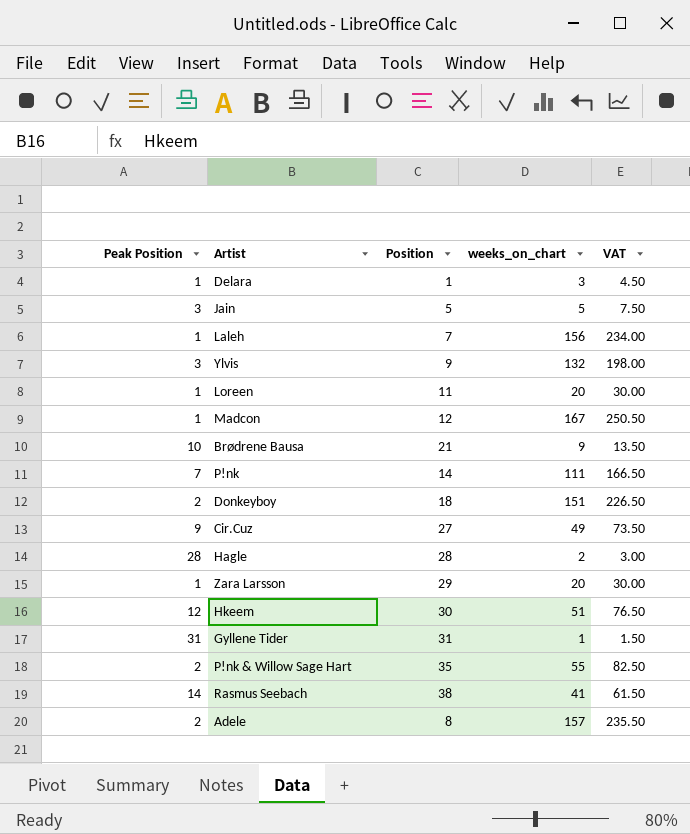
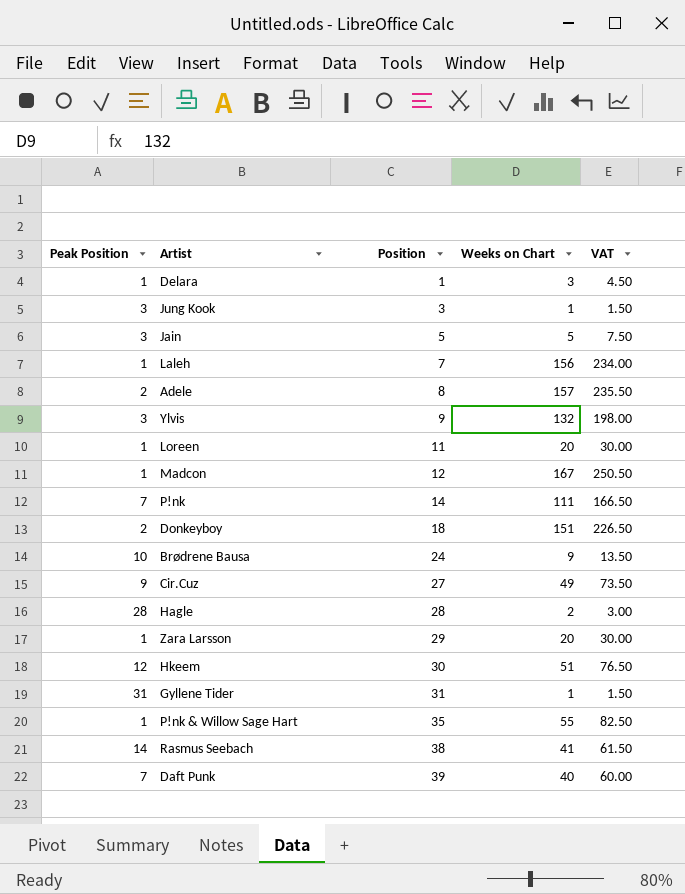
row order: none -> Position ascending
column name: weeks_on_chart -> Weeks on Chart
row Jung Kook: none -> 3 | 3 | 1 | 1.50
Brødrene Bausa | Position: 21 -> 24
P!nk & Willow Sage Hart | Peak Position: 2 -> 1
row Daft Punk: none -> 7 | 39 | 40 | 60.00

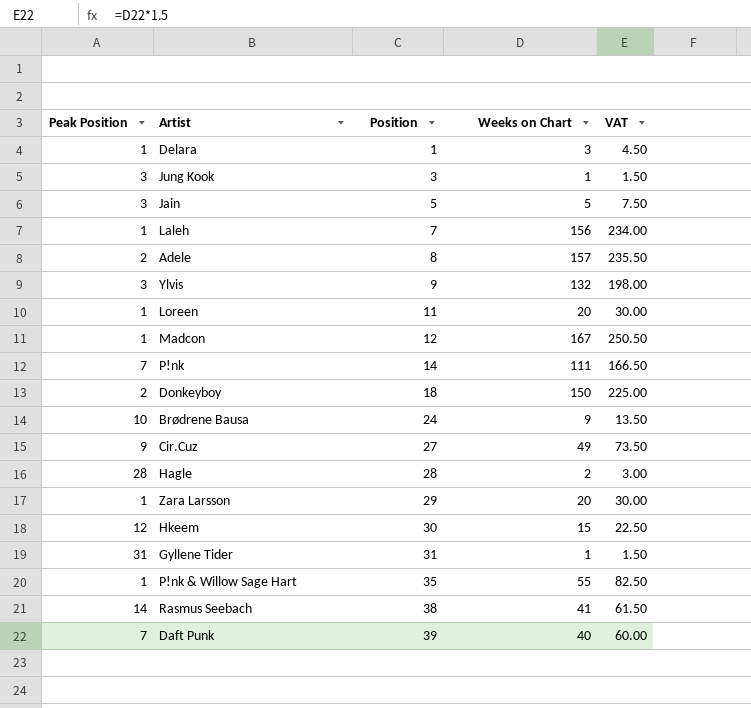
Donkeyboy | Weeks on Chart: 151 -> 150
Donkeyboy | VAT: 226.50 -> 225.00
Hkeem | Weeks on Chart: 51 -> 15
Hkeem | VAT: 76.50 -> 22.50

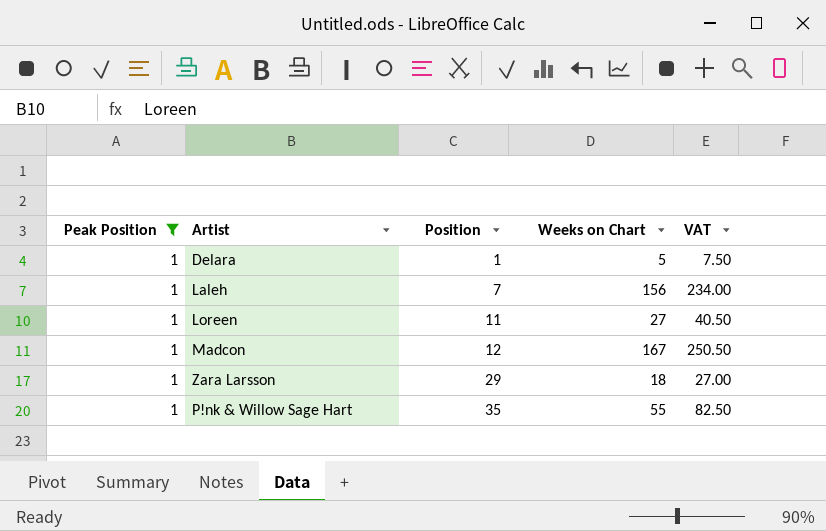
filter: none -> Peak Position = 1
Delara | Weeks on Chart: 3 -> 5
Delara | VAT: 4.50 -> 7.50
Loreen | Weeks on Chart: 20 -> 27
Loreen | VAT: 30.00 -> 40.50
Zara Larsson | Weeks on Chart: 20 -> 18
Zara Larsson | VAT: 30.00 -> 27.00

